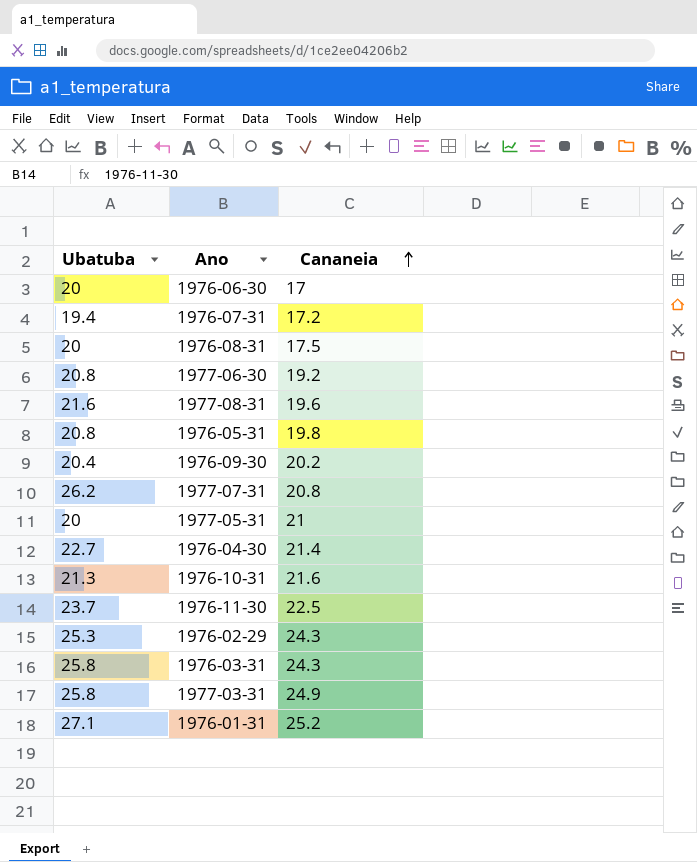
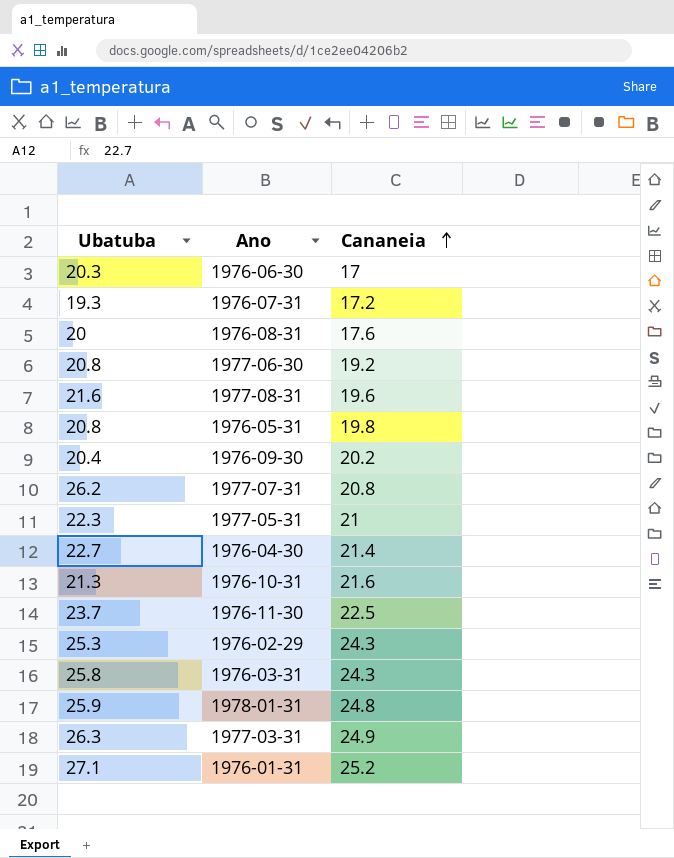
1976-06-30 | Ubatuba: 20 -> 20.3
1976-07-31 | Ubatuba: 19.4 -> 19.3
1976-08-31 | Cananeia: 17.5 -> 17.6
1977-05-31 | Ubatuba: 20 -> 22.3
row 1978-01-31: none -> 25.9 | 24.8
1977-03-31 | Ubatuba: 25.8 -> 26.3

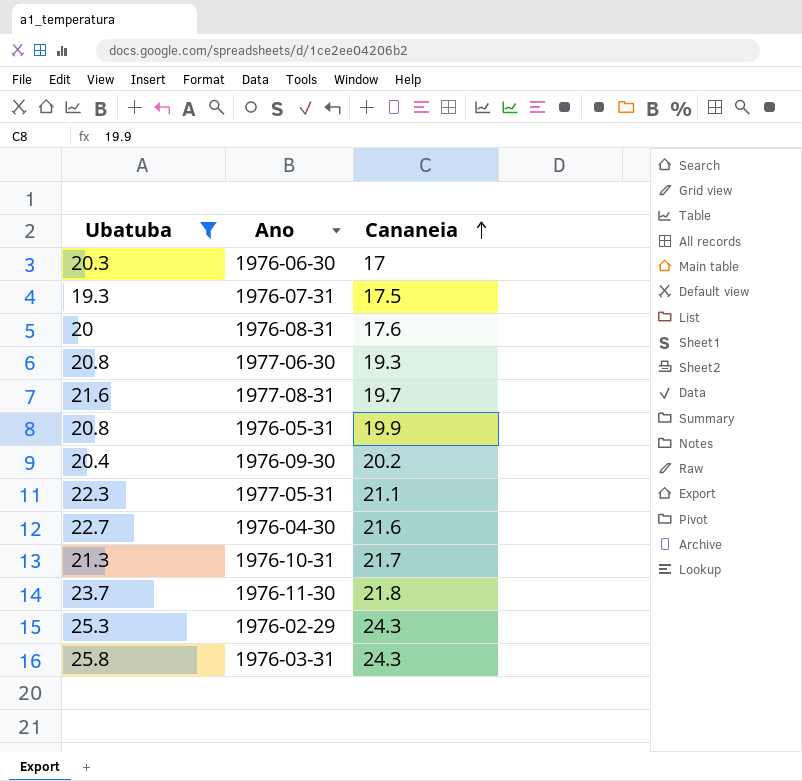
filter: none -> Ubatuba <= 25.8
1976-07-31 | Cananeia: 17.2 -> 17.5
1977-06-30 | Cananeia: 19.2 -> 19.3
1977-08-31 | Cananeia: 19.6 -> 19.7
1976-05-31 | Cananeia: 19.8 -> 19.9
1977-05-31 | Cananeia: 21 -> 21.1
1976-04-30 | Cananeia: 21.4 -> 21.6
1976-10-31 | Cananeia: 21.6 -> 21.7
1976-11-30 | Cananeia: 22.5 -> 21.8

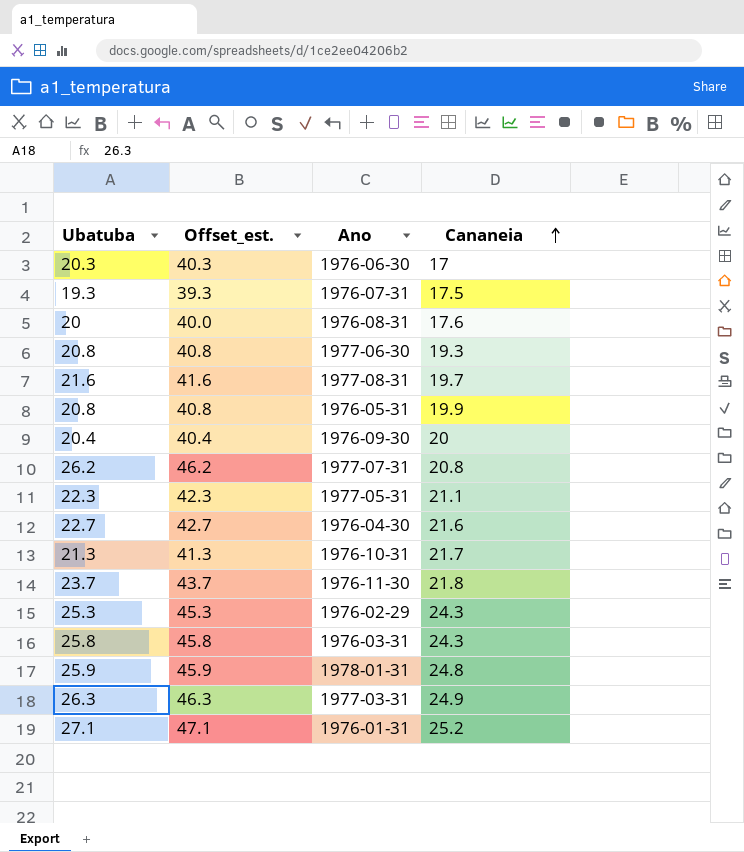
filter: Ubatuba <= 25.8 -> none
column Offset_est. | formula: none -> [Ubatuba] + 20
1976-09-30 | Cananeia: 20.2 -> 20

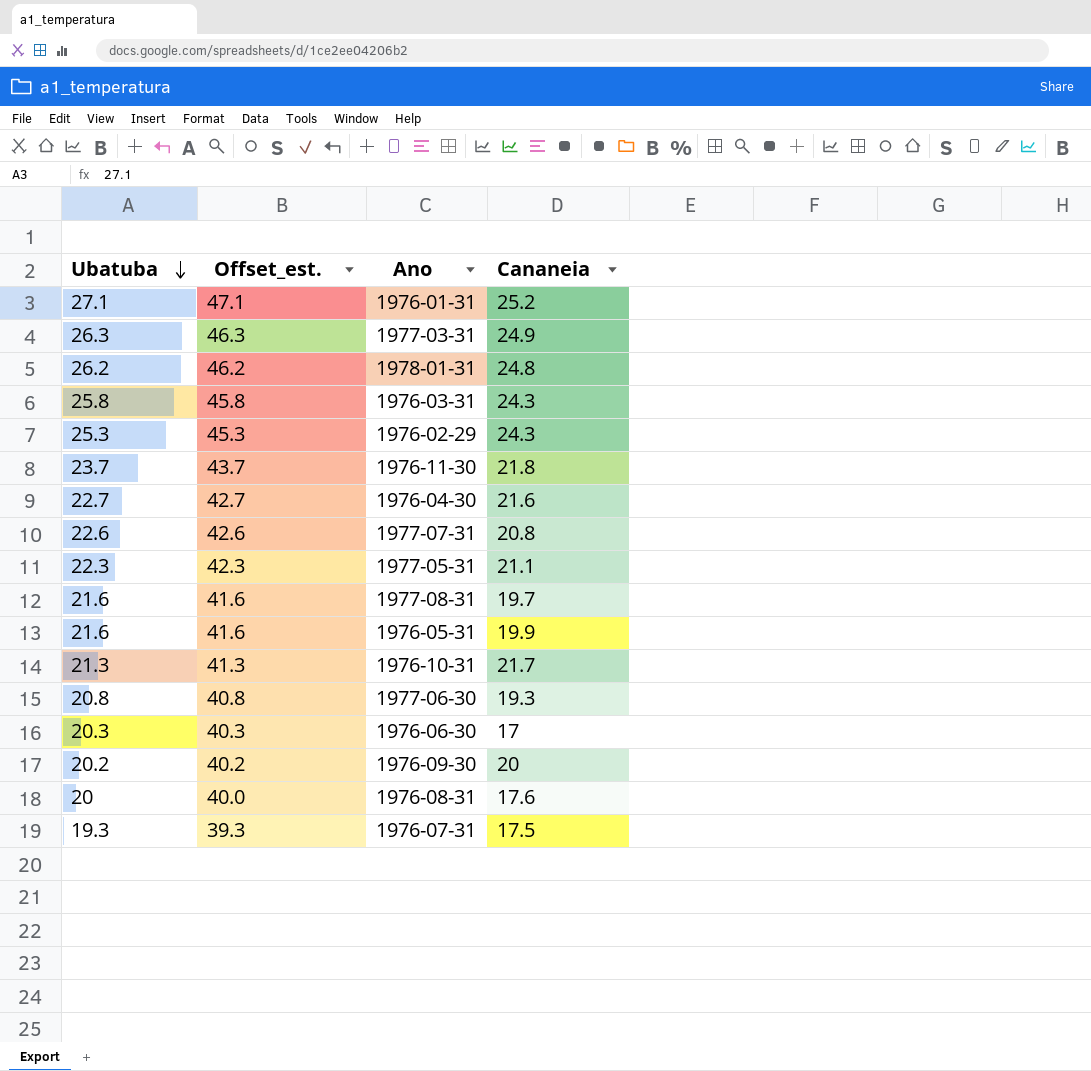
row order: Cananeia ascending -> Ubatuba descending
1978-01-31 | Ubatuba: 25.9 -> 26.2
1978-01-31 | Offset_est.: 45.9 -> 46.2
1977-07-31 | Ubatuba: 26.2 -> 22.6
1977-07-31 | Offset_est.: 46.2 -> 42.6
1976-05-31 | Ubatuba: 20.8 -> 21.6
1976-05-31 | Offset_est.: 40.8 -> 41.6
1976-09-30 | Ubatuba: 20.4 -> 20.2
1976-09-30 | Offset_est.: 40.4 -> 40.2

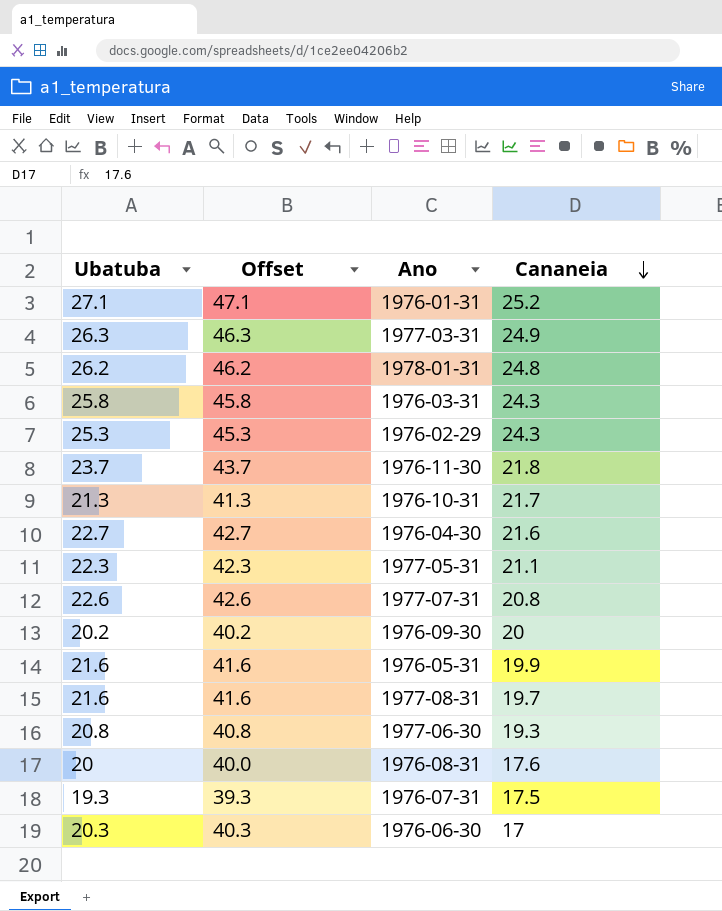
row order: Ubatuba descending -> Cananeia descending
column name: Offset_est. -> Offset

